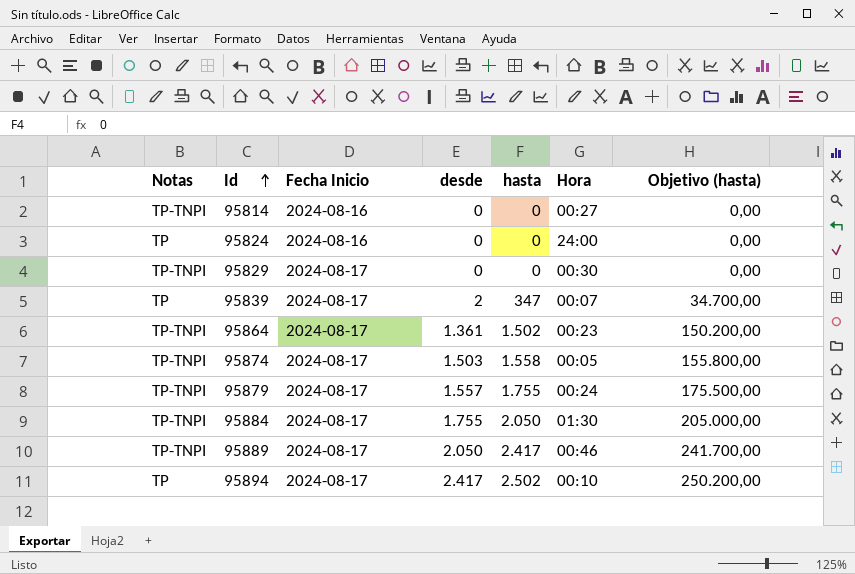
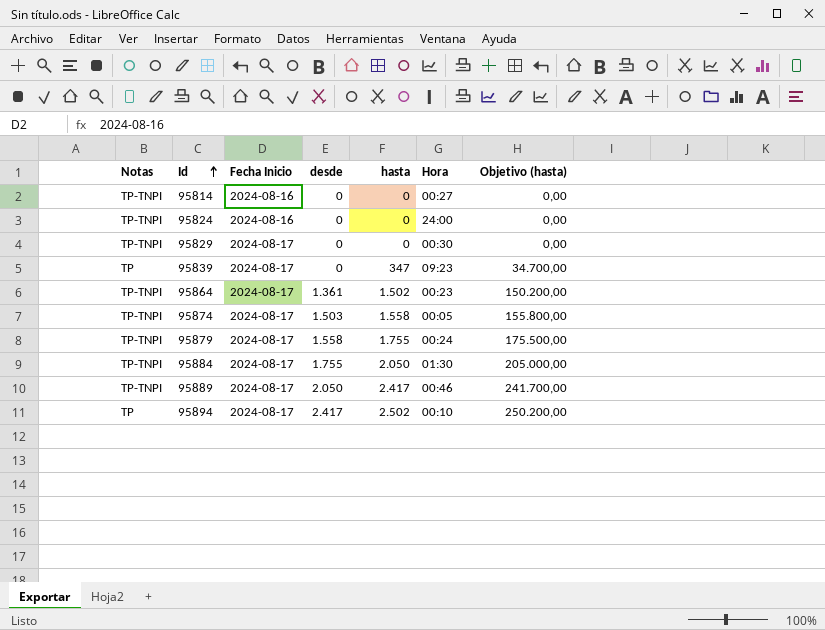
95824 | Notas: TP -> TP-TNPI
95839 | desde: 2 -> 0
95839 | Hora: 00:07 -> 09:23
95879 | desde: 1.557 -> 1.558

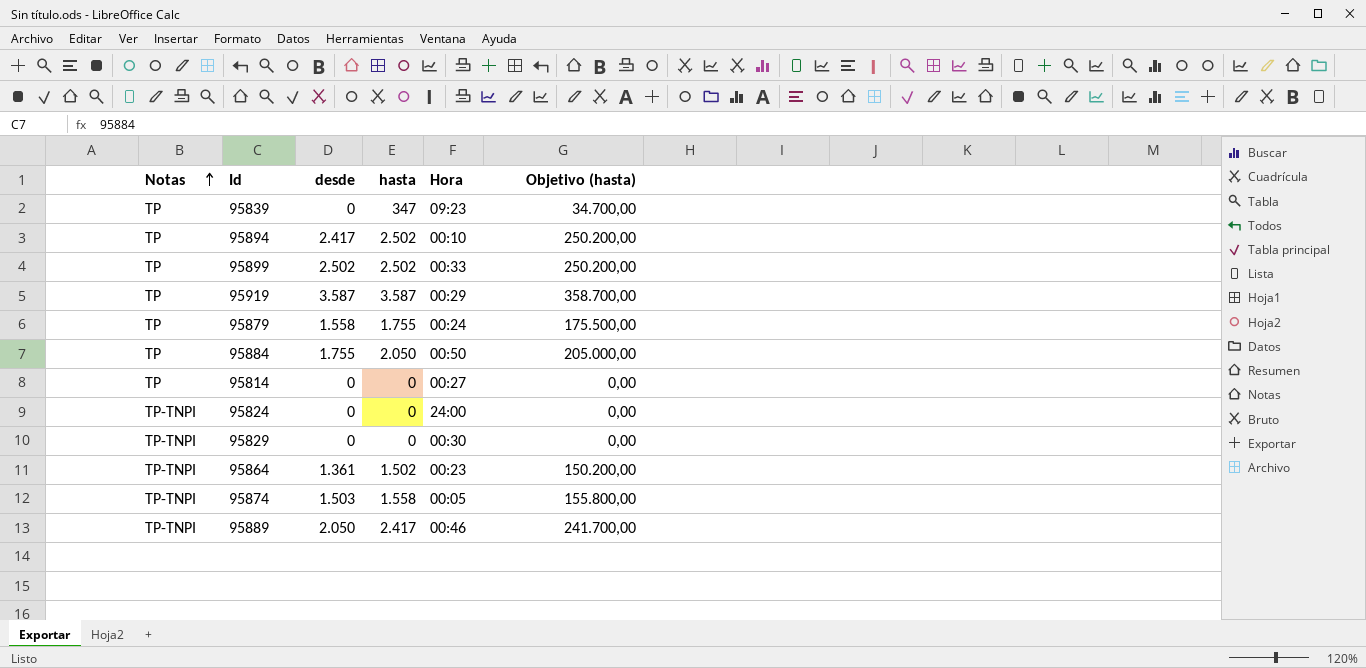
row order: Id ascending -> Notas ascending
column Fecha Inicio | position: 3 -> none
row 95899: none -> TP | 2.502 | 2.502 | 00:33 | 250.200,00
row 95919: none -> TP | 3.587 | 3.587 | 00:29 | 358.700,00
95879 | Notas: TP-TNPI -> TP
95884 | Notas: TP-TNPI -> TP
95884 | Hora: 01:30 -> 00:50
95814 | Notas: TP-TNPI -> TP

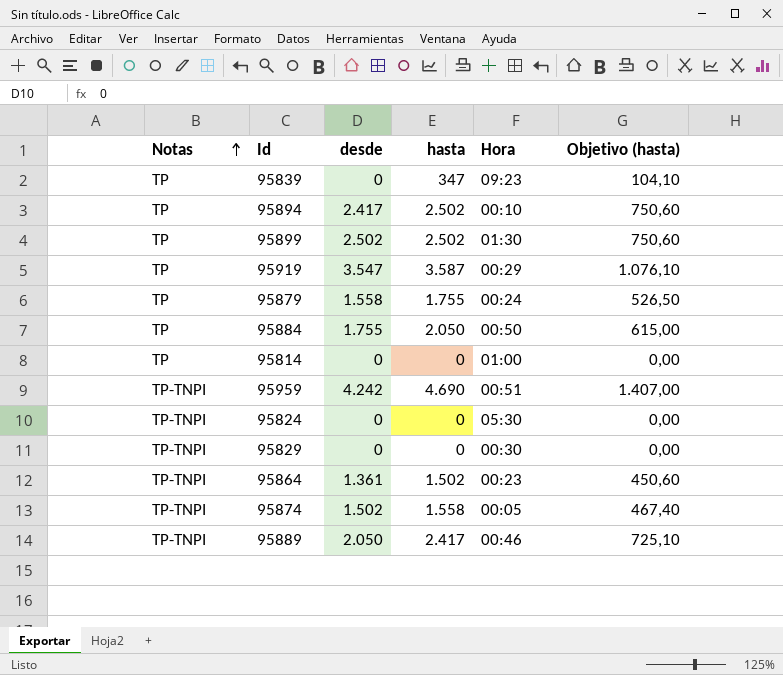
column Objetivo (hasta) | formula: [hasta] * 100 -> [hasta] * 0,3
95899 | Hora: 00:33 -> 01:30
95919 | desde: 3.587 -> 3.547
95814 | Hora: 00:27 -> 01:00
row 95959: none -> TP-TNPI | 4.242 | 4.690 | 00:51 | 1.407,00
95824 | Hora: 24:00 -> 05:30
95874 | desde: 1.503 -> 1.502

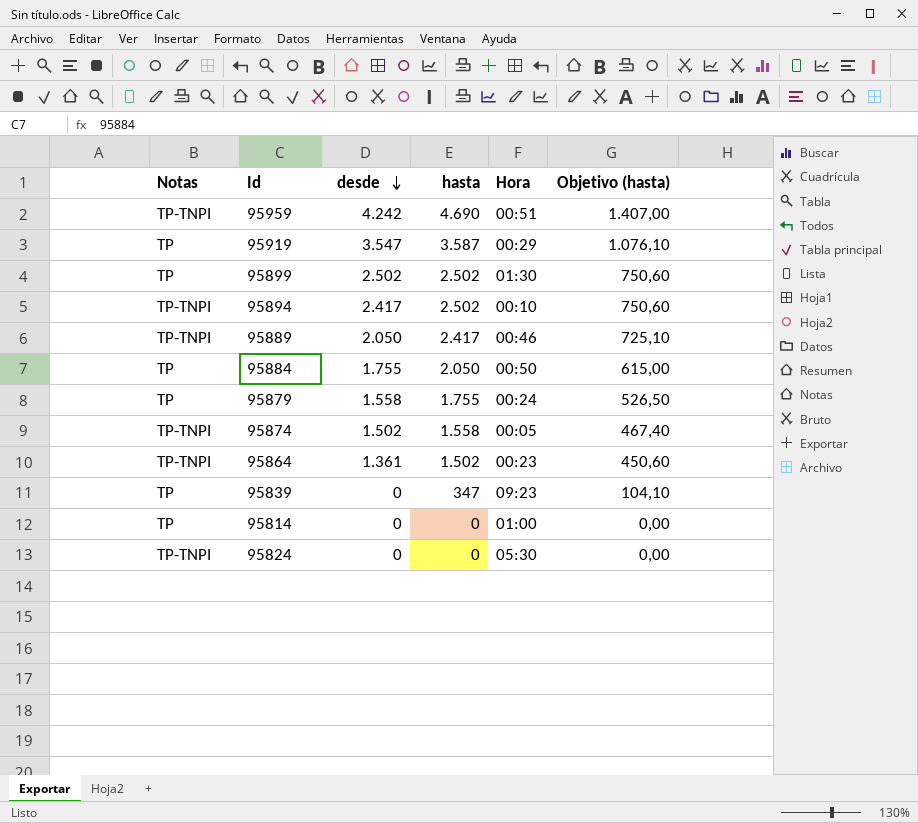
row order: Notas ascending -> desde descending
row 95829: TP-TNPI | 0 | 0 | 00:30 | 0,00 -> none
95894 | Notas: TP -> TP-TNPI

